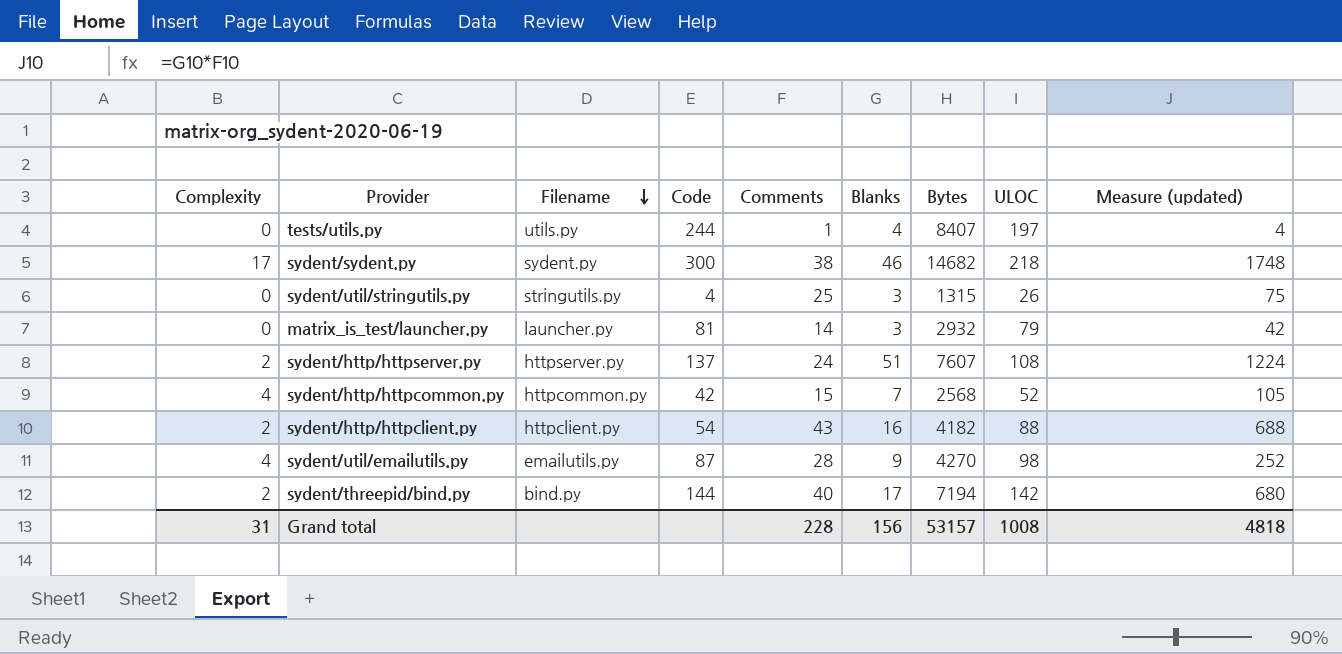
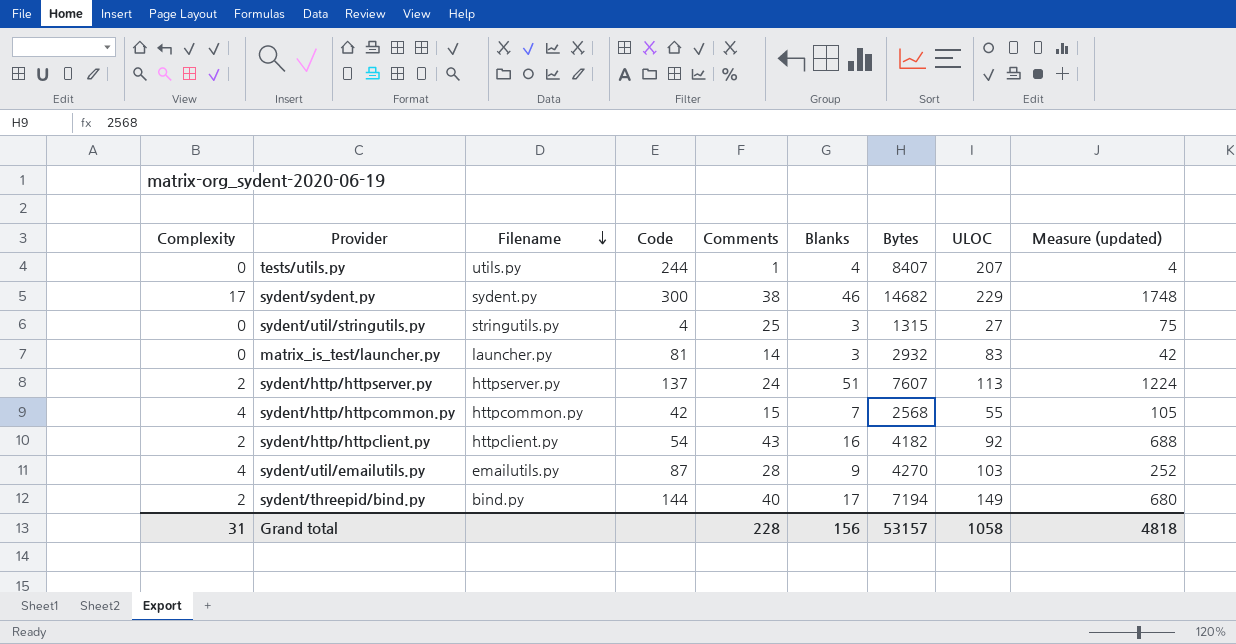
tests/utils.py | ULOC: 197 -> 207
sydent/sydent.py | ULOC: 218 -> 229
sydent/util/stringutils.py | ULOC: 26 -> 27
matrix_is_test/launcher.py | ULOC: 79 -> 83
sydent/http/httpserver.py | ULOC: 108 -> 113
sydent/http/httpcommon.py | ULOC: 52 -> 55
sydent/http/httpclient.py | ULOC: 88 -> 92
sydent/util/emailutils.py | ULOC: 98 -> 103
sydent/threepid/bind.py | ULOC: 142 -> 149
Grand total | ULOC: 1008 -> 1058

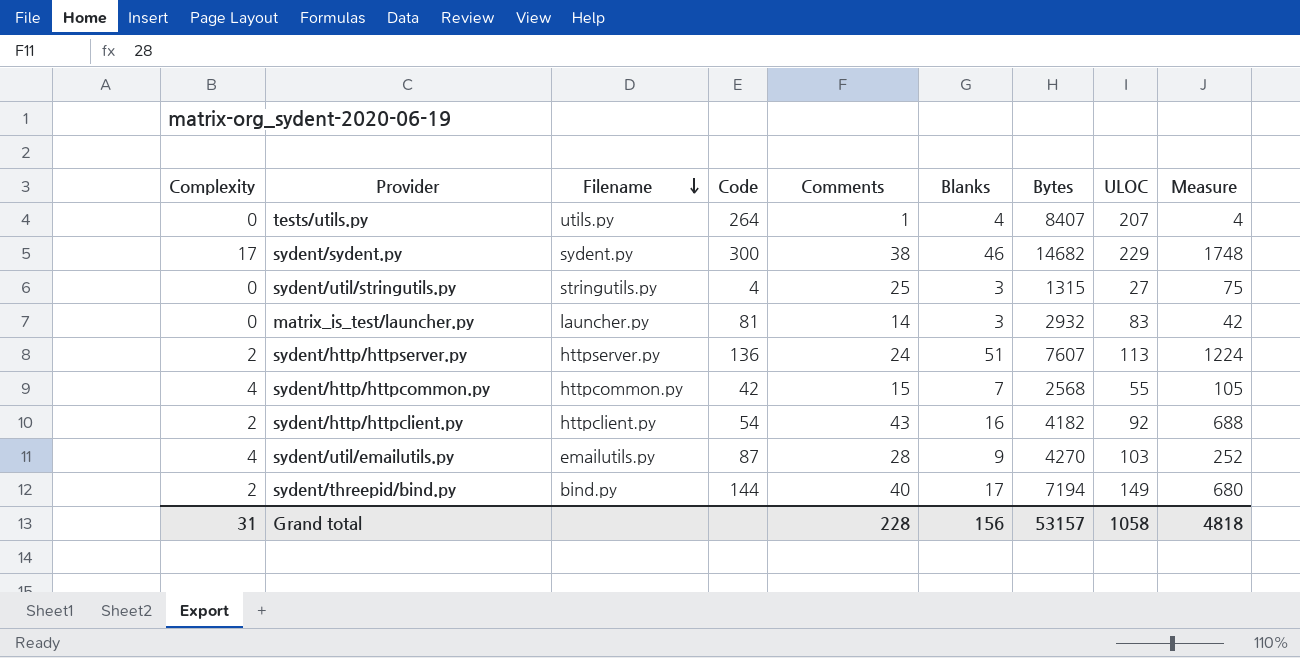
column name: Measure (updated) -> Measure
tests/utils.py | Code: 244 -> 264
sydent/http/httpserver.py | Code: 137 -> 136

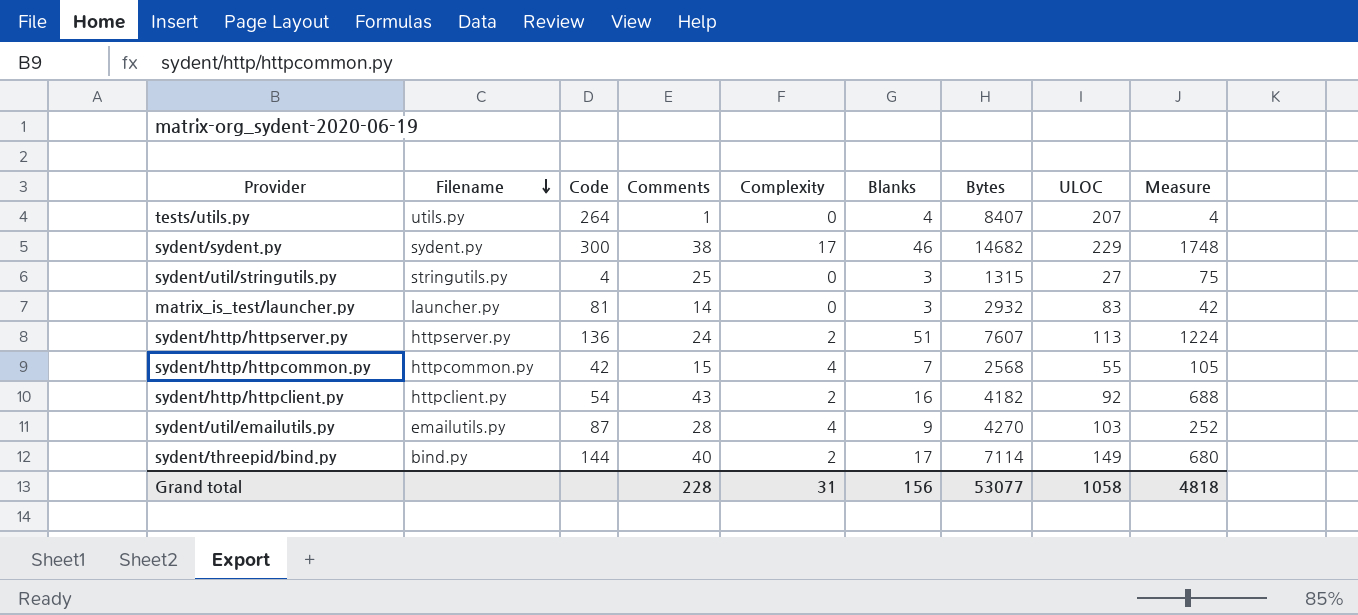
column Complexity | position: 1 -> 5
sydent/threepid/bind.py | Bytes: 7194 -> 7114
Grand total | Bytes: 53157 -> 53077

